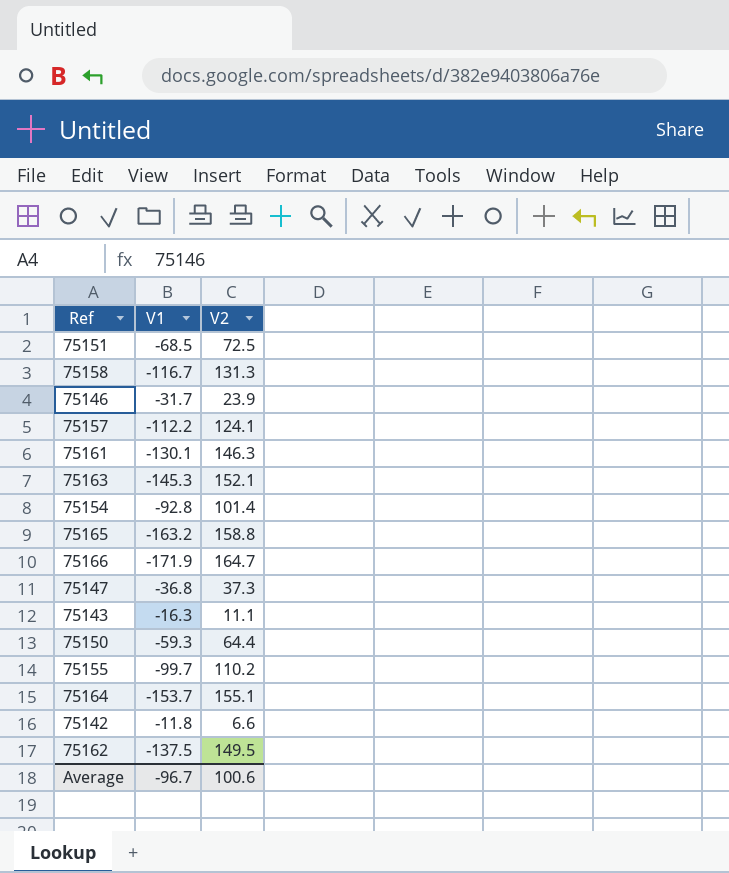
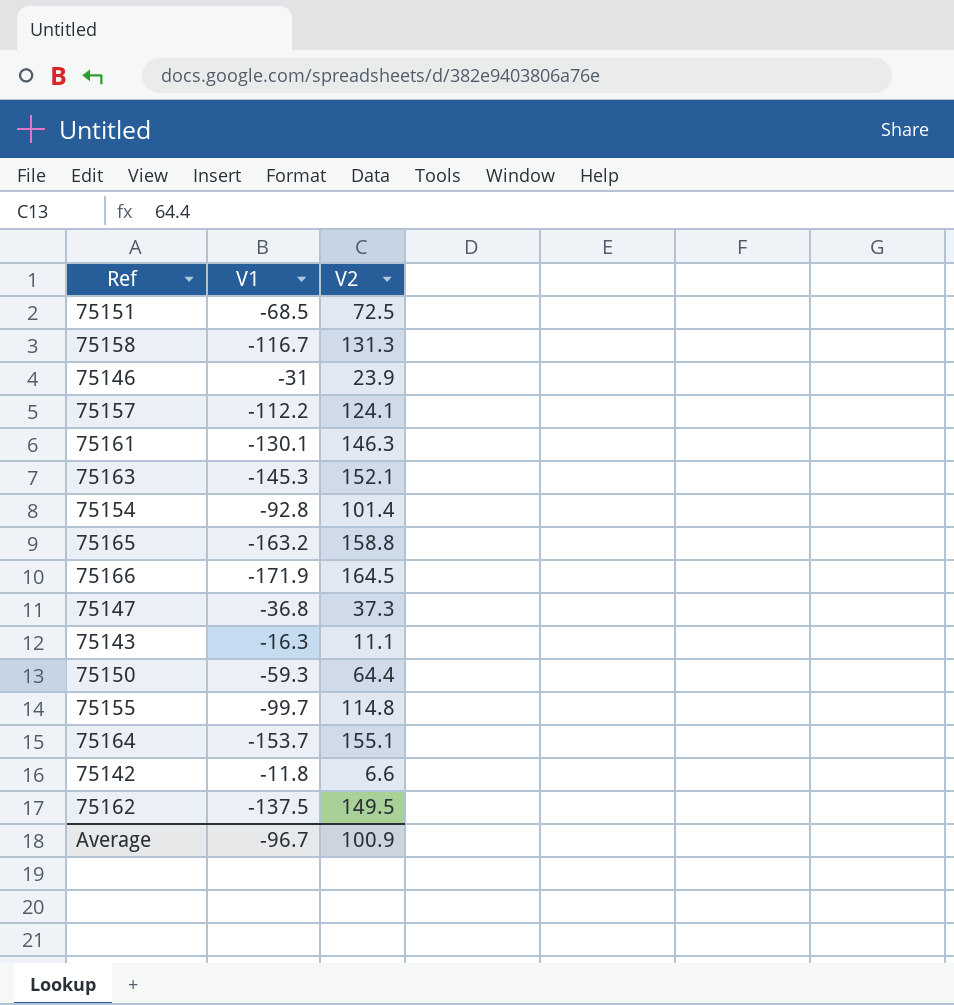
75146 | V1: -31.7 -> -31
75166 | V2: 164.7 -> 164.5
75155 | V2: 110.2 -> 114.8
Average | V2: 100.6 -> 100.9

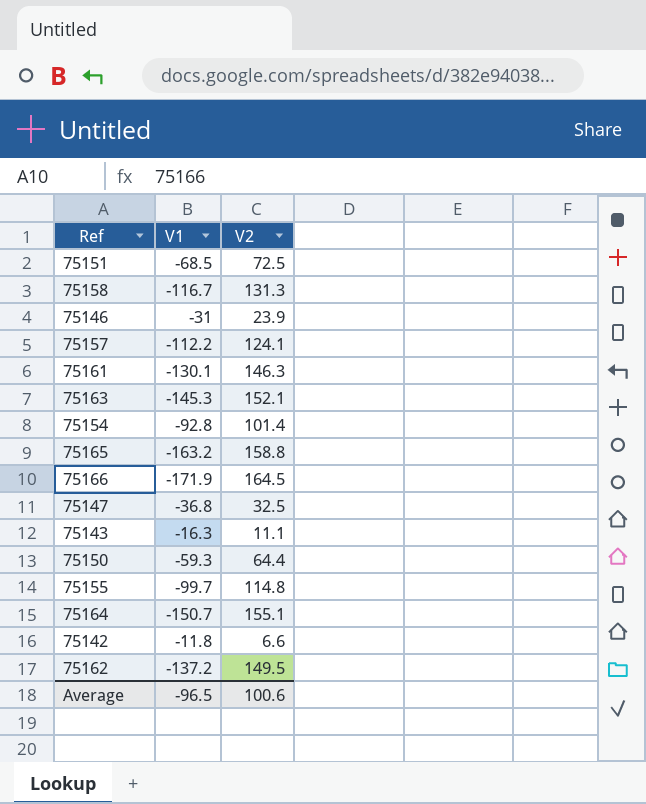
75147 | V2: 37.3 -> 32.5
75164 | V1: -153.7 -> -150.7
75162 | V1: -137.5 -> -137.2
Average | V1: -96.7 -> -96.5
Average | V2: 100.9 -> 100.6

